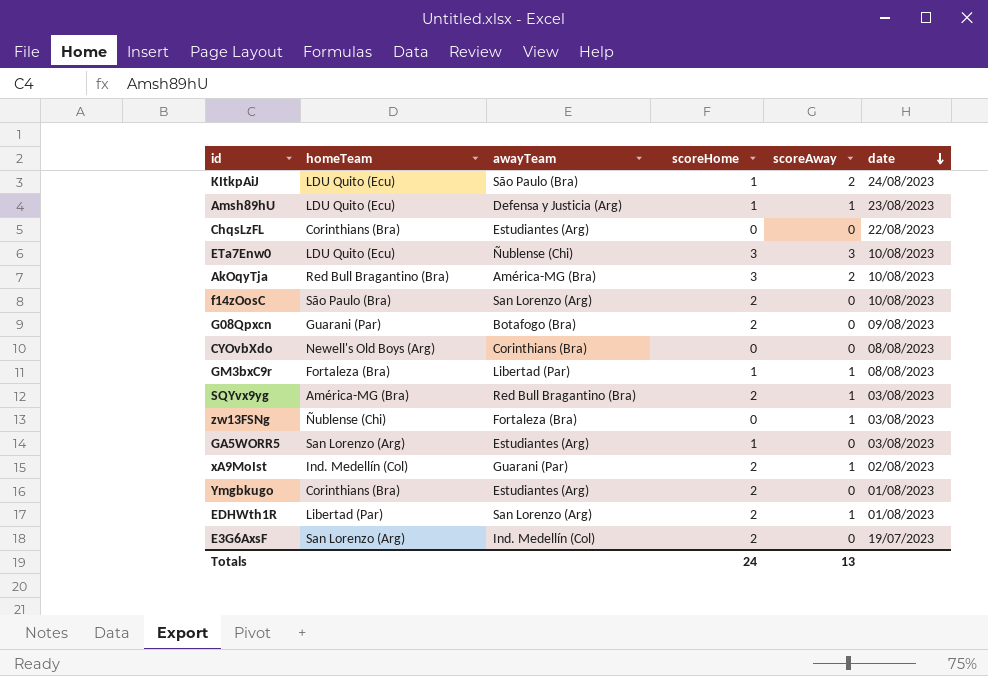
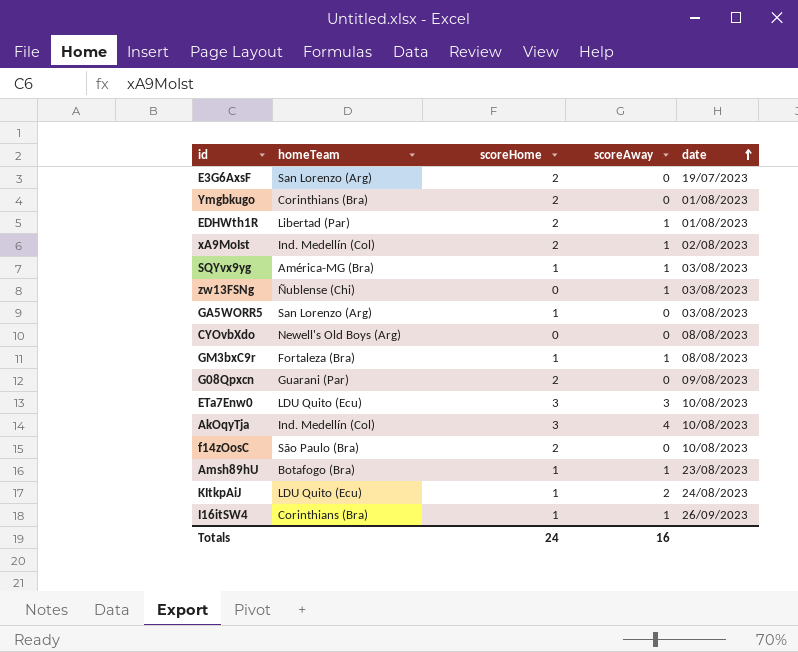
row order: date descending -> date ascending
column awayTeam | position: 3 -> none
row ChqsLzFL: Corinthians (Bra) | Estudiantes (Arg) | 0 | 0 | 22/08/2023 -> none
SQYvx9yg | scoreHome: 2 -> 1
AkOqyTja | homeTeam: Red Bull Bragantino (Bra) -> Ind. Medellín (Col)
AkOqyTja | scoreAway: 2 -> 4
Amsh89hU | homeTeam: LDU Quito (Ecu) -> Botafogo (Bra)
row I16itSW4: none -> Corinthians (Bra) | 1 | 1 | 26/09/2023
Totals | scoreAway: 13 -> 16

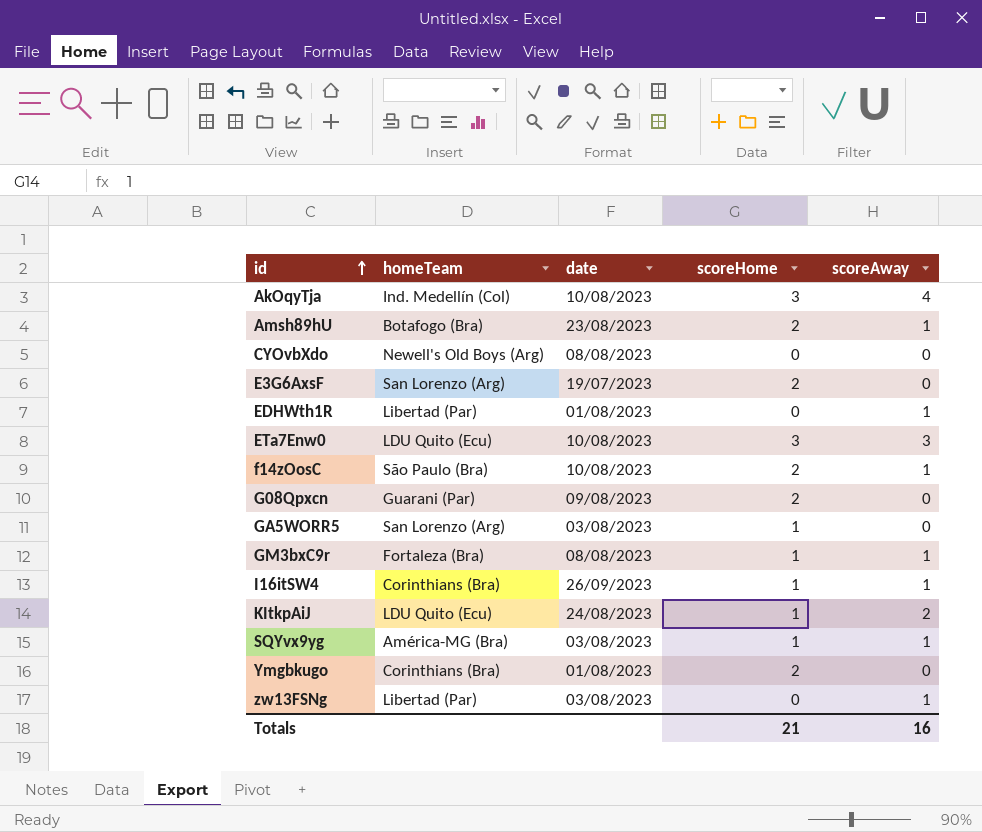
row order: date ascending -> id ascending
column date | position: 5 -> 3
row xA9MoIst: Ind. Medellín (Col) | 2 | 1 | 02/08/2023 -> none
Amsh89hU | scoreHome: 1 -> 2
EDHWth1R | scoreHome: 2 -> 0
f14zOosC | scoreAway: 0 -> 1
zw13FSNg | homeTeam: Ñublense (Chi) -> Libertad (Par)
Totals | scoreHome: 24 -> 21

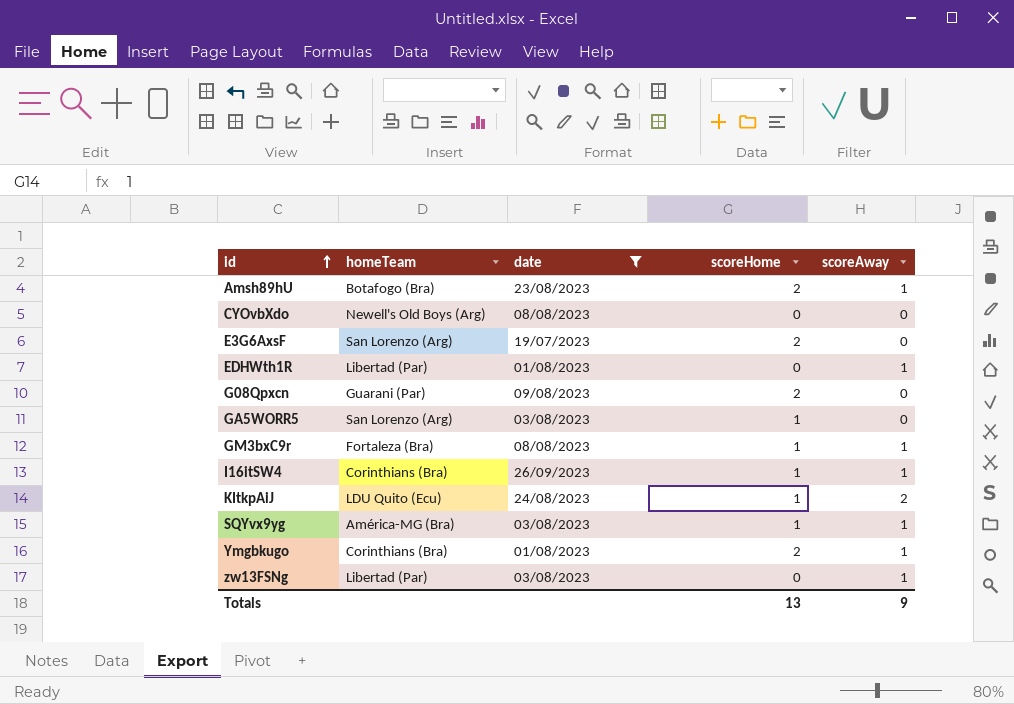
filter: none -> date != 10/08/2023
Ymgbkugo | scoreAway: 0 -> 1
Totals | scoreHome: 21 -> 13
Totals | scoreAway: 16 -> 9

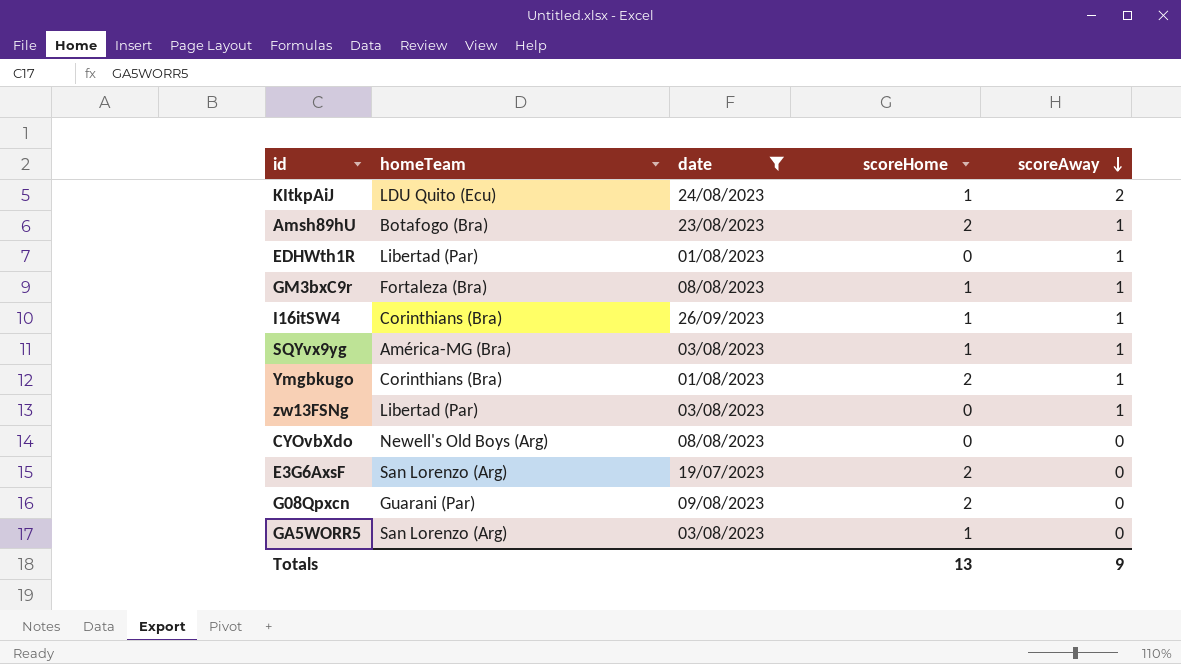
row order: id ascending -> scoreAway descending

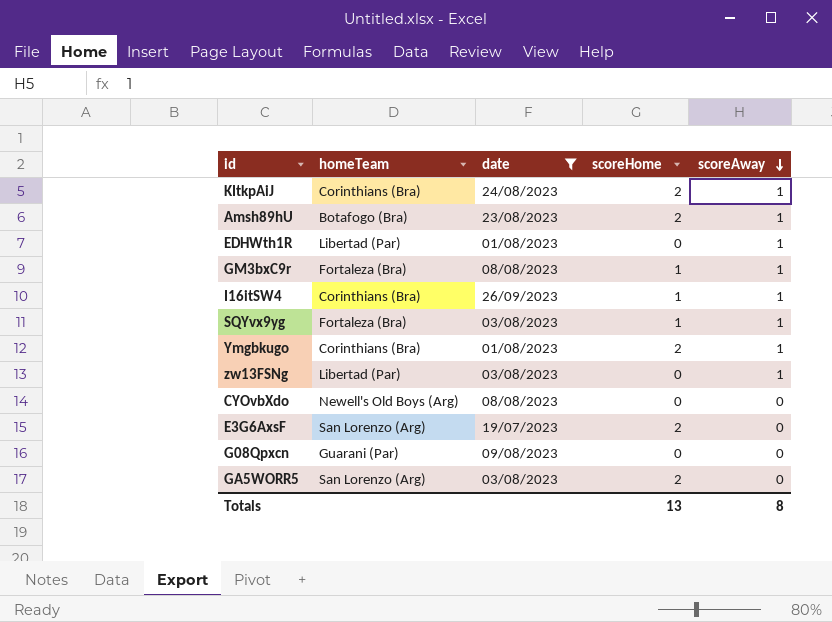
KItkpAiJ | homeTeam: LDU Quito (Ecu) -> Corinthians (Bra)
KItkpAiJ | scoreHome: 1 -> 2
KItkpAiJ | scoreAway: 2 -> 1
SQYvx9yg | homeTeam: América-MG (Bra) -> Fortaleza (Bra)
G08Qpxcn | scoreHome: 2 -> 0
GA5WORR5 | scoreHome: 1 -> 2
Totals | scoreAway: 9 -> 8

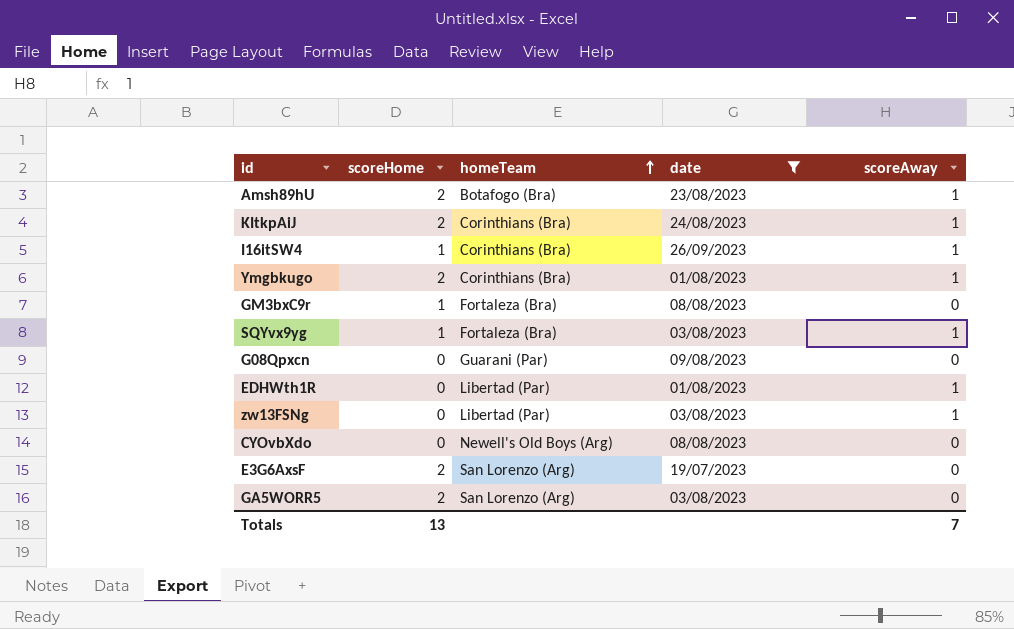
row order: scoreAway descending -> homeTeam ascending
column scoreHome | position: 4 -> 2
GM3bxC9r | scoreAway: 1 -> 0
Totals | scoreAway: 8 -> 7

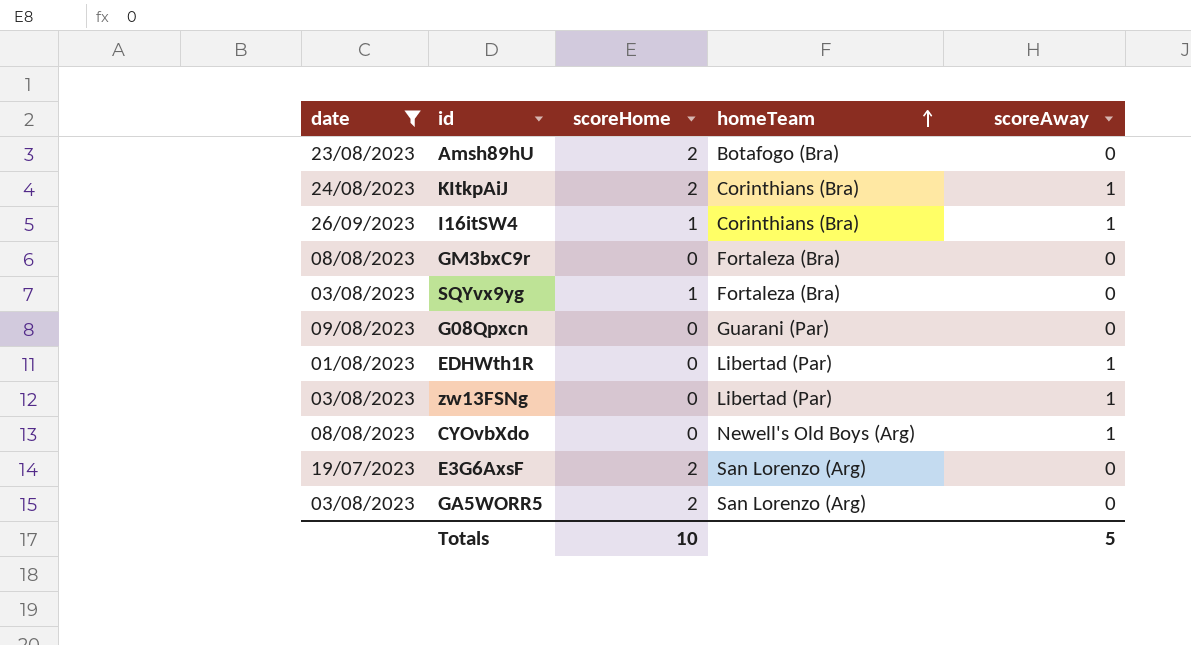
column date | position: 4 -> 1
row Ymgbkugo: 2 | Corinthians (Bra) | 01/08/2023 | 1 -> none
Amsh89hU | scoreAway: 1 -> 0
GM3bxC9r | scoreHome: 1 -> 0
SQYvx9yg | scoreAway: 1 -> 0
CYOvbXdo | scoreAway: 0 -> 1
Totals | scoreHome: 13 -> 10
Totals | scoreAway: 7 -> 5

